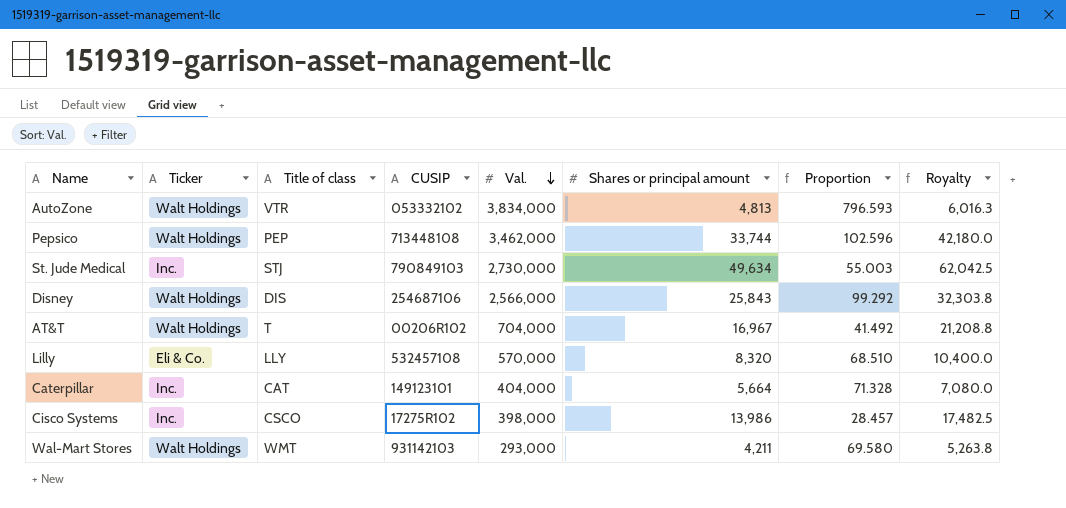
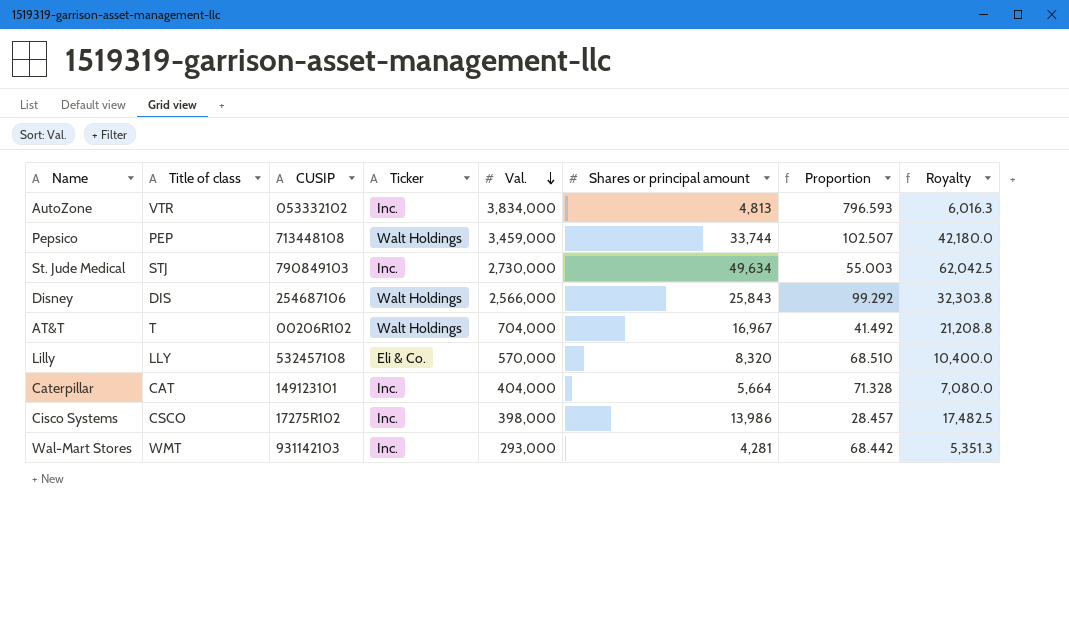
column Ticker | position: 2 -> 4
AutoZone | Ticker: Walt Holdings -> Inc.
Pepsico | Val.: 3,462,000 -> 3,459,000
Pepsico | Proportion: 102.596 -> 102.507
Wal-Mart Stores | Ticker: Walt Holdings -> Inc.
Wal-Mart Stores | Shares or principal amount: 4,211 -> 4,281
Wal-Mart Stores | Proportion: 69.580 -> 68.442
Wal-Mart Stores | Royalty: 5,263.8 -> 5,351.3

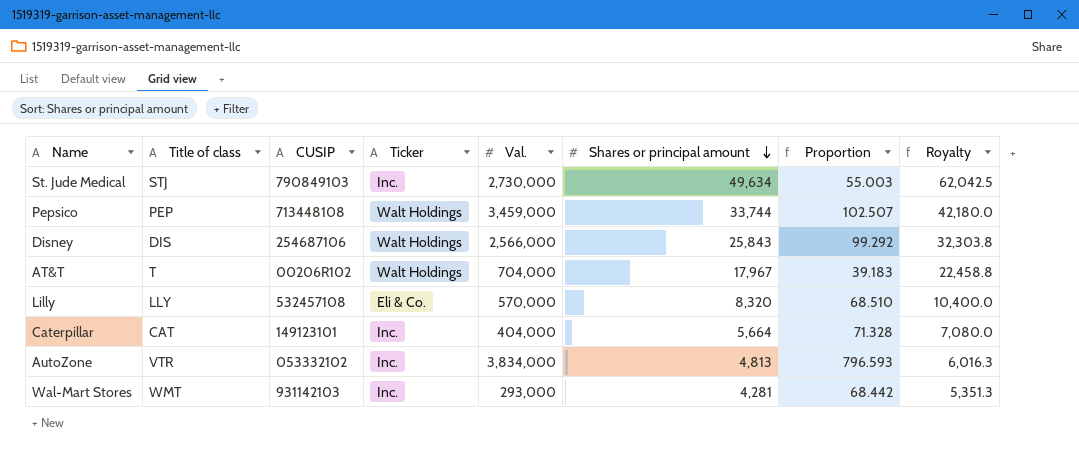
row order: Val. descending -> Shares or principal amount descending
row Cisco Systems: CSCO | 17275R102 | Inc. | 398,000 | 13,986 | 28.457 | 17,482.5 -> none
AT&T | Shares or principal amount: 16,967 -> 17,967
AT&T | Proportion: 41.492 -> 39.183
AT&T | Royalty: 21,208.8 -> 22,458.8

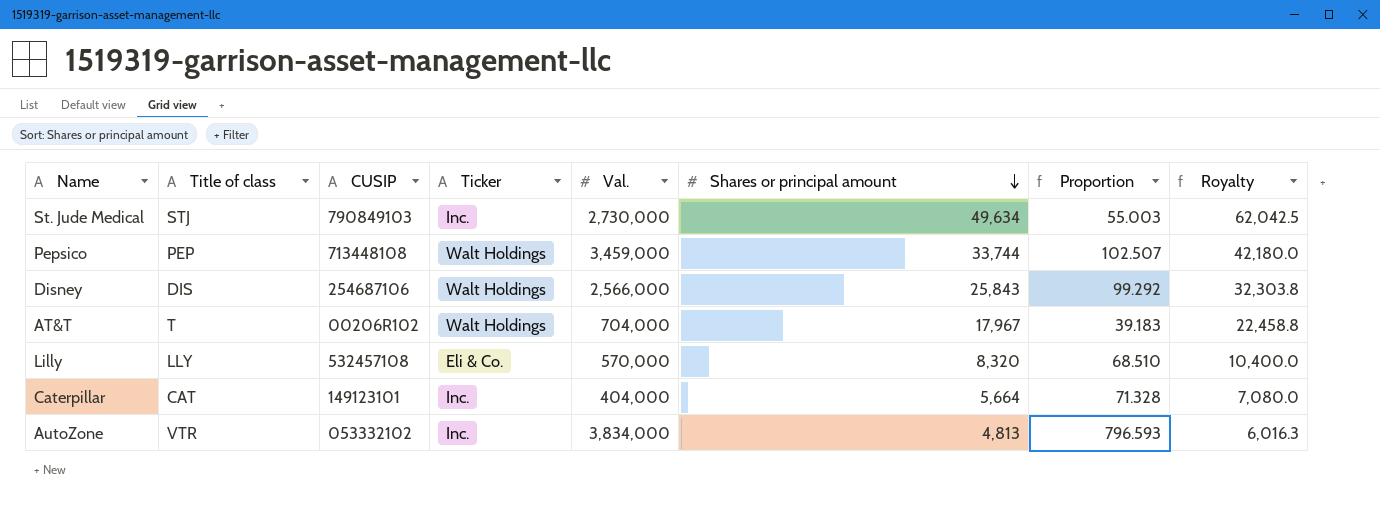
row Wal-Mart Stores: WMT | 931142103 | Inc. | 293,000 | 4,281 | 68.442 | 5,351.3 -> none

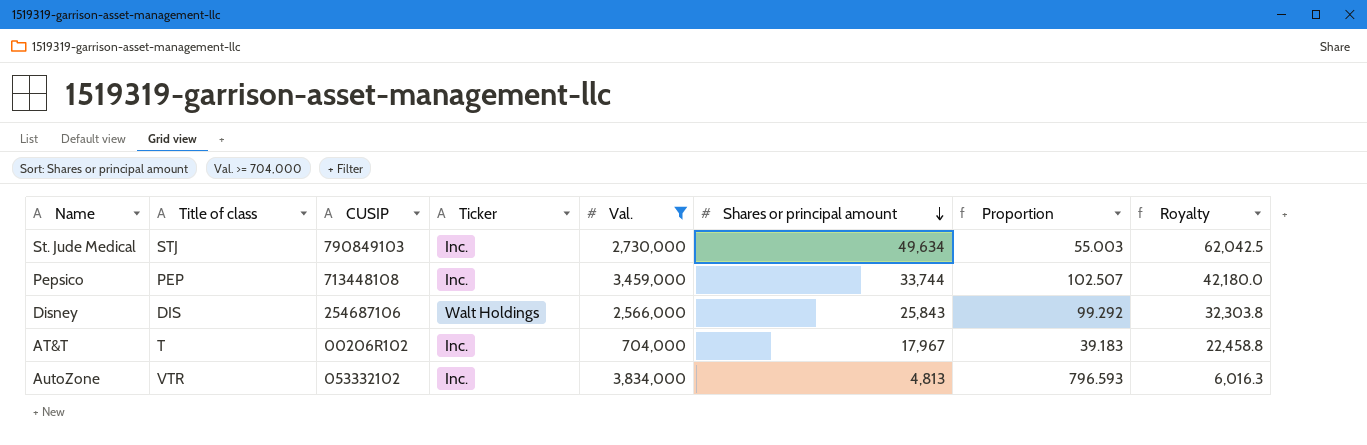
filter: none -> Val. >= 704,000
Pepsico | Ticker: Walt Holdings -> Inc.
AT&T | Ticker: Walt Holdings -> Inc.

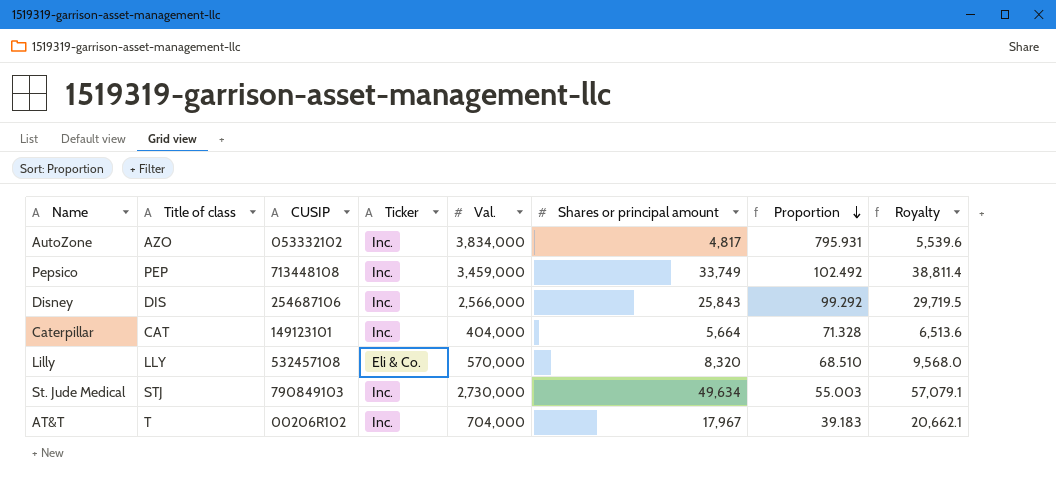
filter: Val. >= 704,000 -> none
row order: Shares or principal amount descending -> Proportion descending
column Royalty | formula: [Shares or principal amount] * 1.25 -> [Shares or principal amount] * 1.15
AutoZone | Title of class: VTR -> AZO
AutoZone | Shares or principal amount: 4,813 -> 4,817
AutoZone | Proportion: 796.593 -> 795.931
Pepsico | Shares or principal amount: 33,744 -> 33,749
Pepsico | Proportion: 102.507 -> 102.492
Disney | Ticker: Walt Holdings -> Inc.

